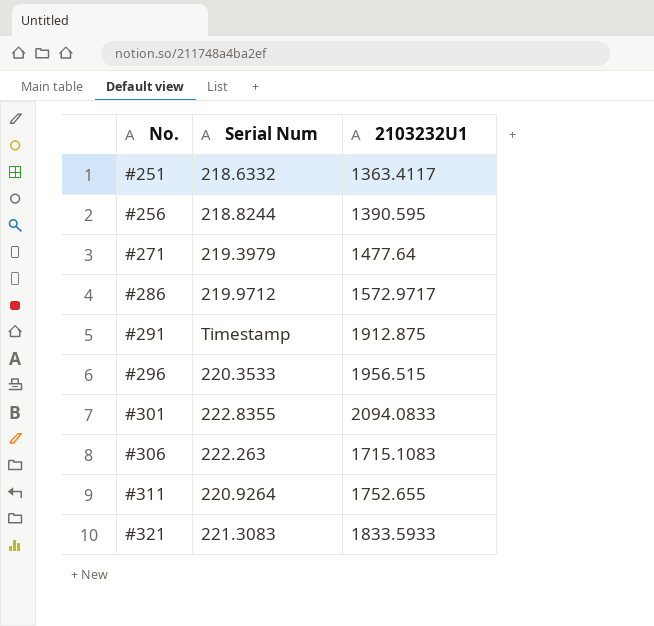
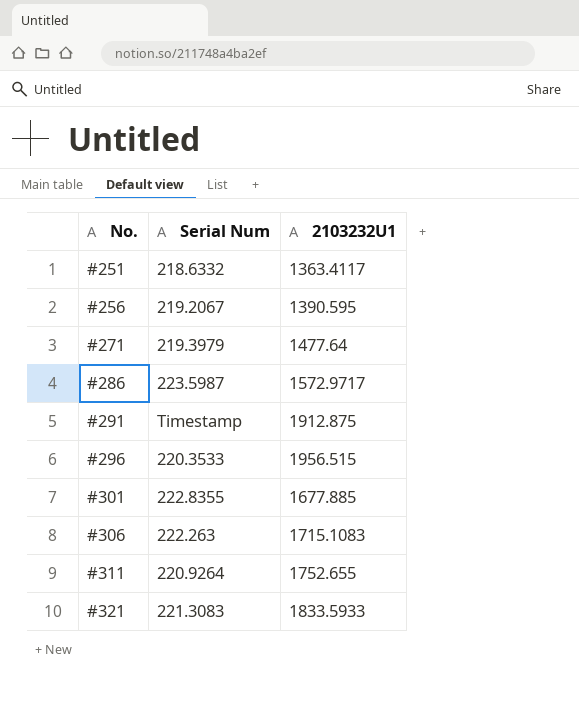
#256 | Serial Num: 218.8244 -> 219.2067
#286 | Serial Num: 219.9712 -> 223.5987
#301 | 2103232U1: 2094.0833 -> 1677.885

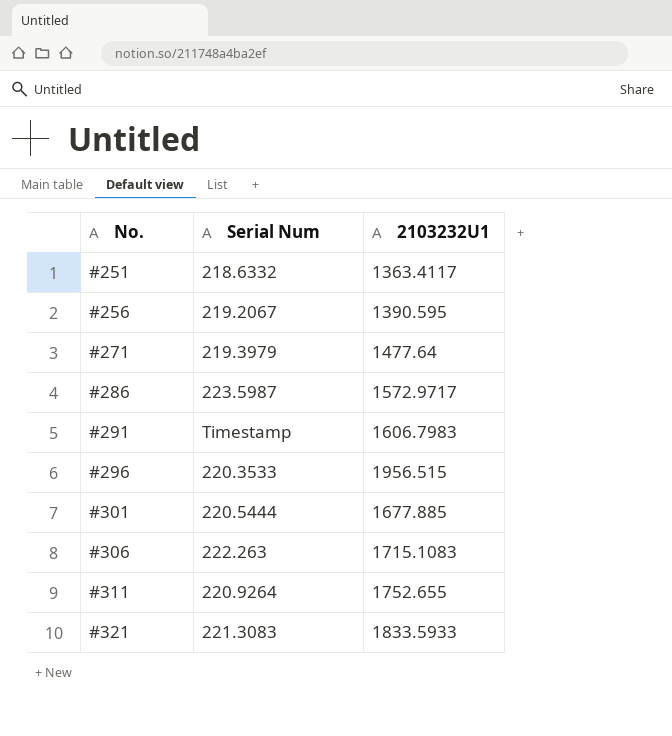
#291 | 2103232U1: 1912.875 -> 1606.7983
#301 | Serial Num: 222.8355 -> 220.5444

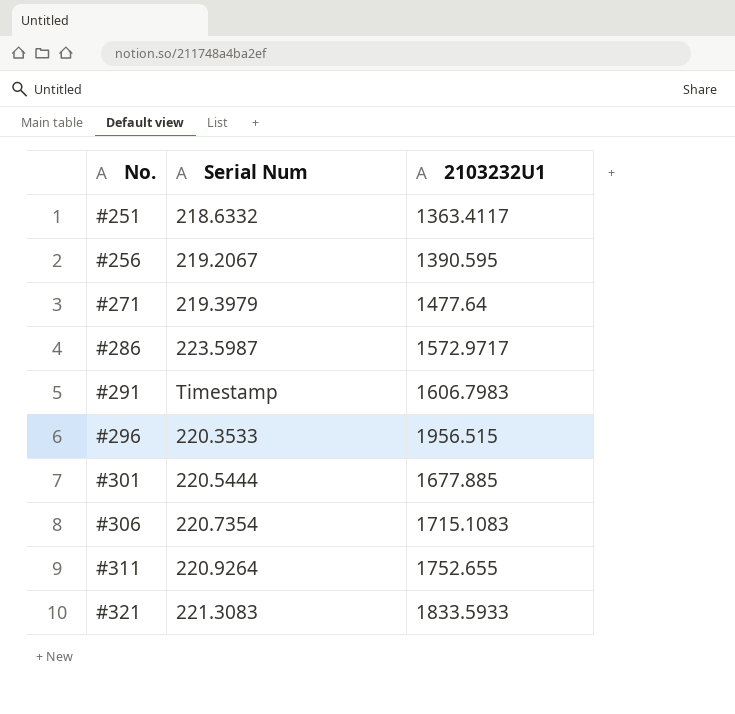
#306 | Serial Num: 222.263 -> 220.7354

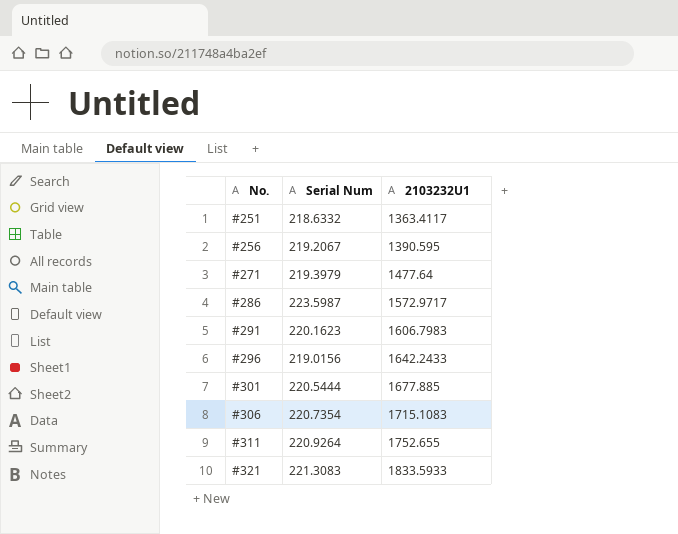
#291 | Serial Num: Timestamp -> 220.1623
#296 | Serial Num: 220.3533 -> 219.0156
#296 | 2103232U1: 1956.515 -> 1642.2433

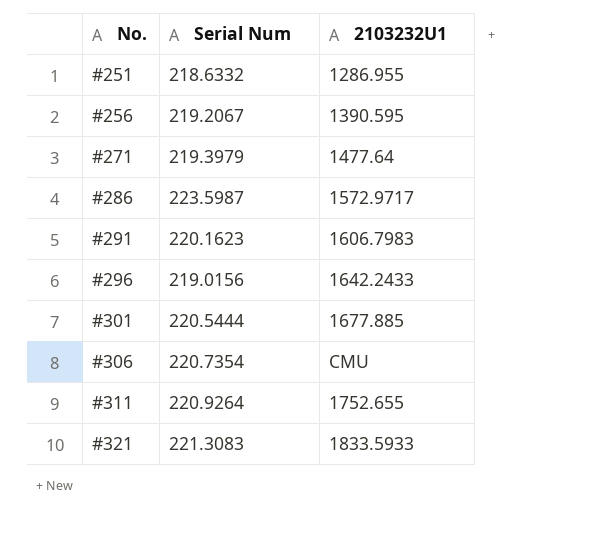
#251 | 2103232U1: 1363.4117 -> 1286.955
#306 | 2103232U1: 1715.1083 -> CMU

